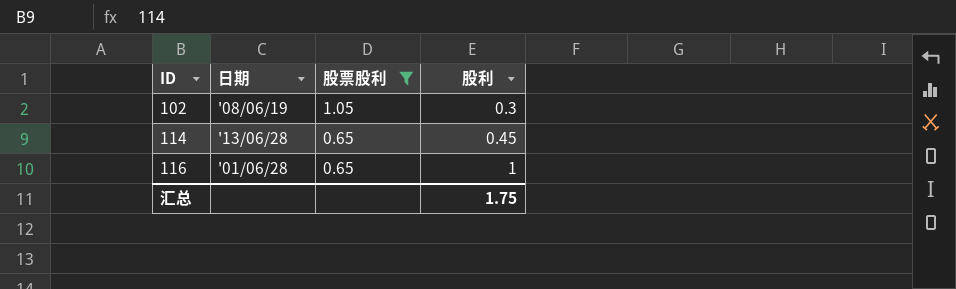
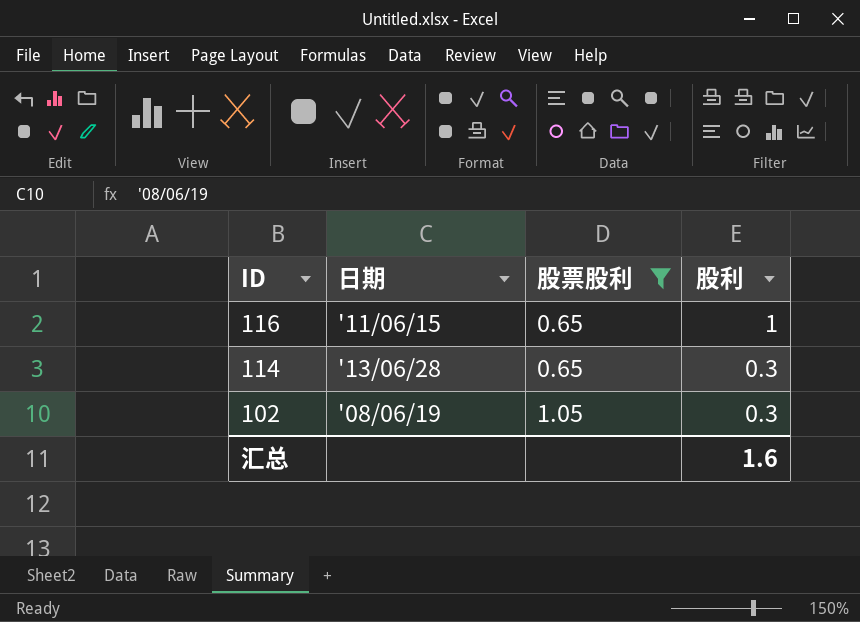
row order: ID ascending -> ID descending
116 | 日期: '01/06/28 -> '11/06/15
114 | 股利: 0.45 -> 0.3
汇总 | 股利: 1.75 -> 1.6

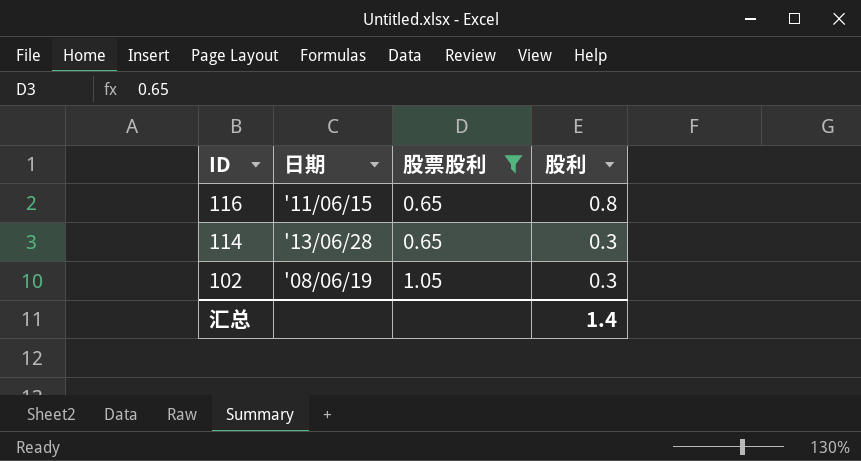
116 | 股利: 1 -> 0.8
汇总 | 股利: 1.6 -> 1.4

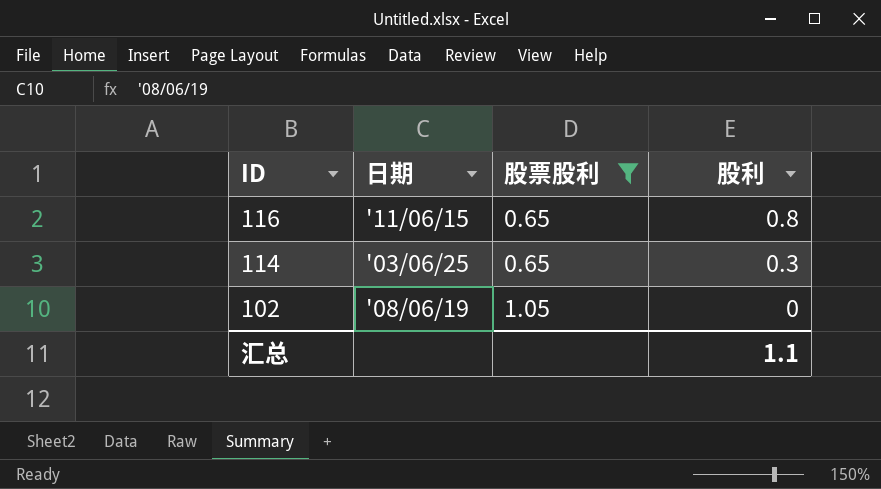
114 | 日期: '13/06/28 -> '03/06/25
102 | 股利: 0.3 -> 0
汇总 | 股利: 1.4 -> 1.1

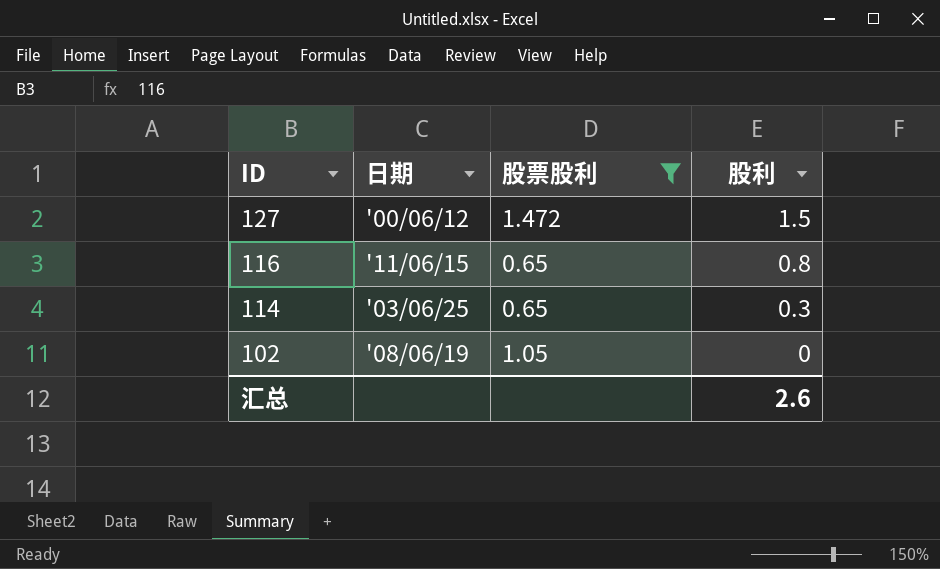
row 127: none -> '00/06/12 | 1.472 | 1.5
汇总 | 股利: 1.1 -> 2.6

